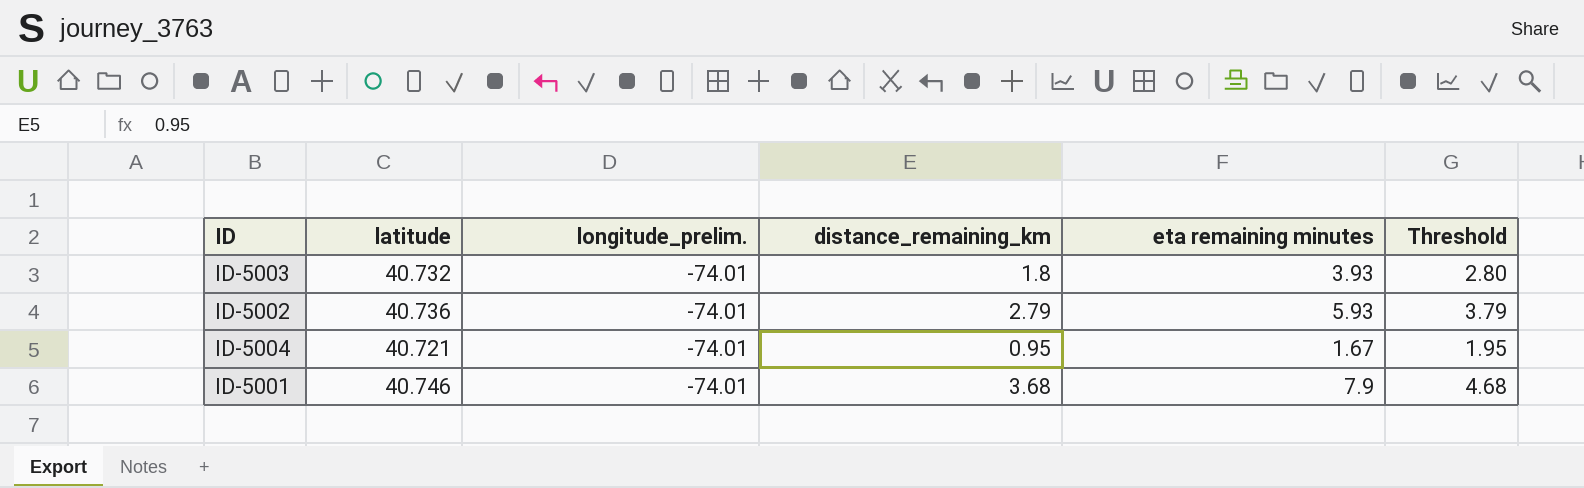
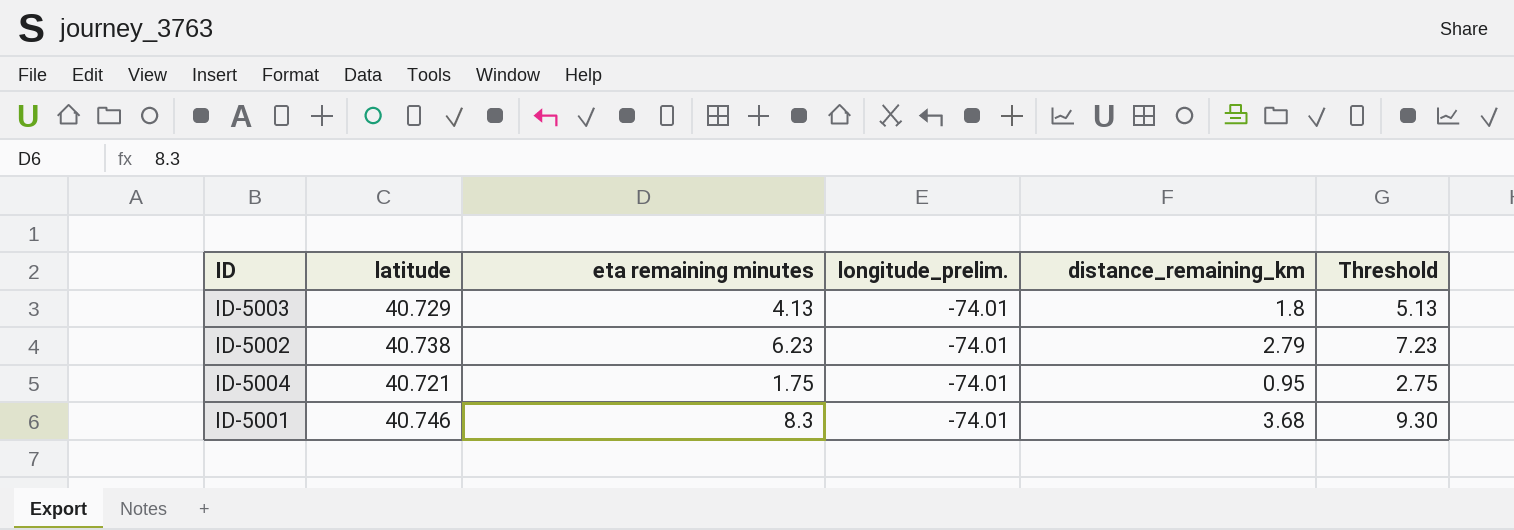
column eta remaining minutes | position: 5 -> 3
column Threshold | formula: [distance_remaining_km] + 1 -> [eta remaining minutes] + 1
ID-5003 | latitude: 40.732 -> 40.729
ID-5003 | eta remaining minutes: 3.93 -> 4.13
ID-5002 | latitude: 40.736 -> 40.738
ID-5002 | eta remaining minutes: 5.93 -> 6.23
ID-5004 | eta remaining minutes: 1.67 -> 1.75
ID-5001 | eta remaining minutes: 7.9 -> 8.3

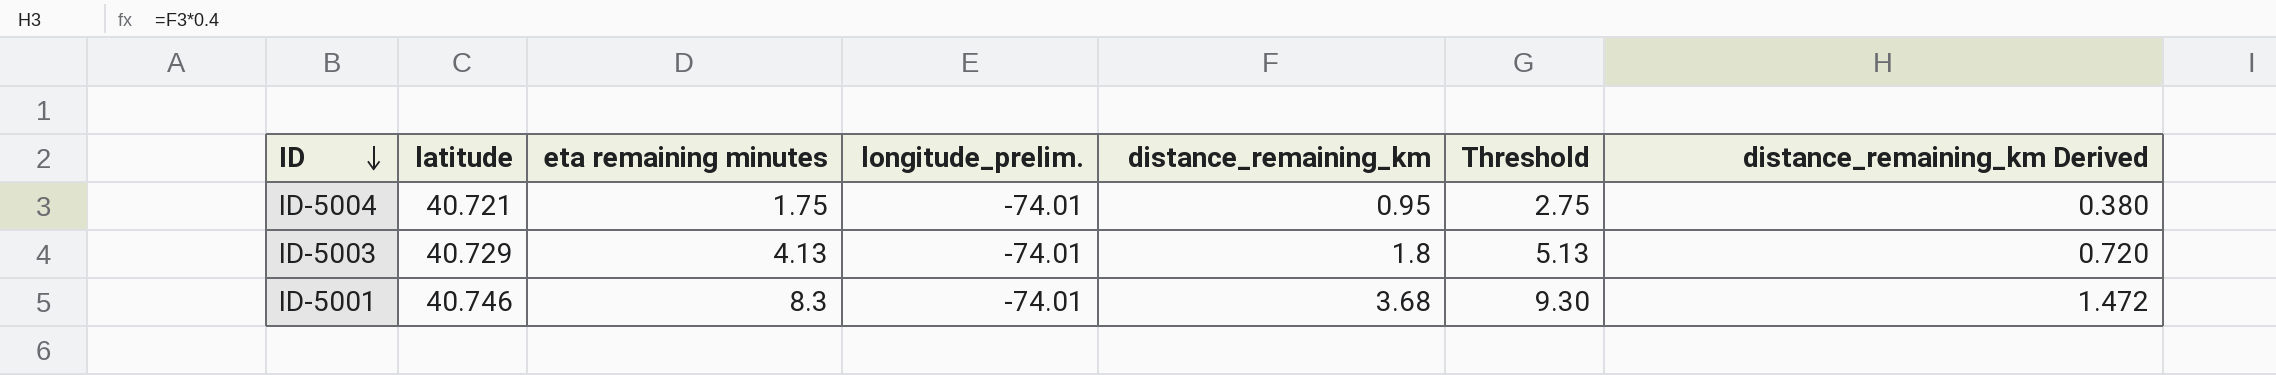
row order: none -> ID descending
column distance_remaining_km Derived | formula: none -> [distance_remaining_km] * 0.4
row ID-5002: 40.738 | 6.23 | -74.01 | 2.79 | 7.23 -> none

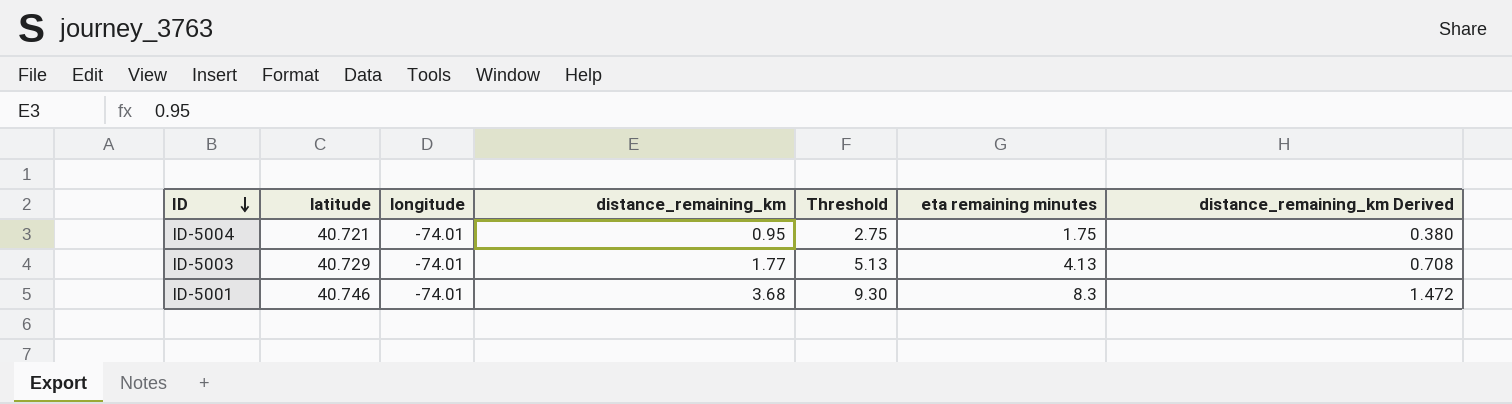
column name: longitude_prelim. -> longitude
column eta remaining minutes | position: 3 -> 6
ID-5003 | distance_remaining_km: 1.8 -> 1.77
ID-5003 | distance_remaining_km Derived: 0.720 -> 0.708

